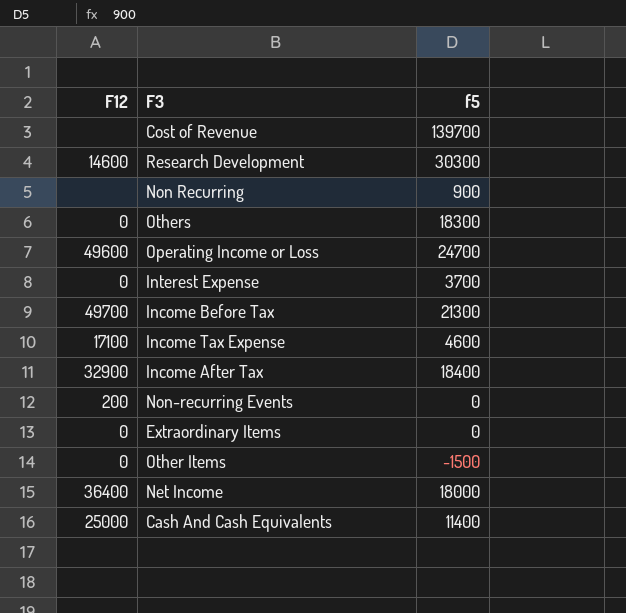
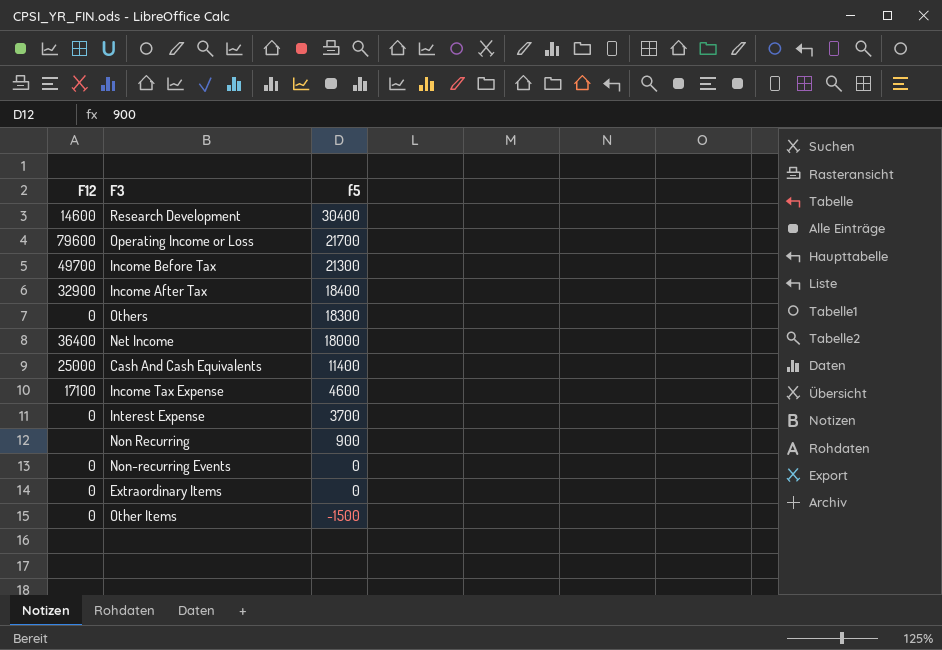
row order: none -> f5 descending
row Cost of Revenue: none | 139700 -> none
Research Development | f5: 30300 -> 30400
Operating Income or Loss | F12: 49600 -> 79600
Operating Income or Loss | f5: 24700 -> 21700
Non-recurring Events | F12: 200 -> 0

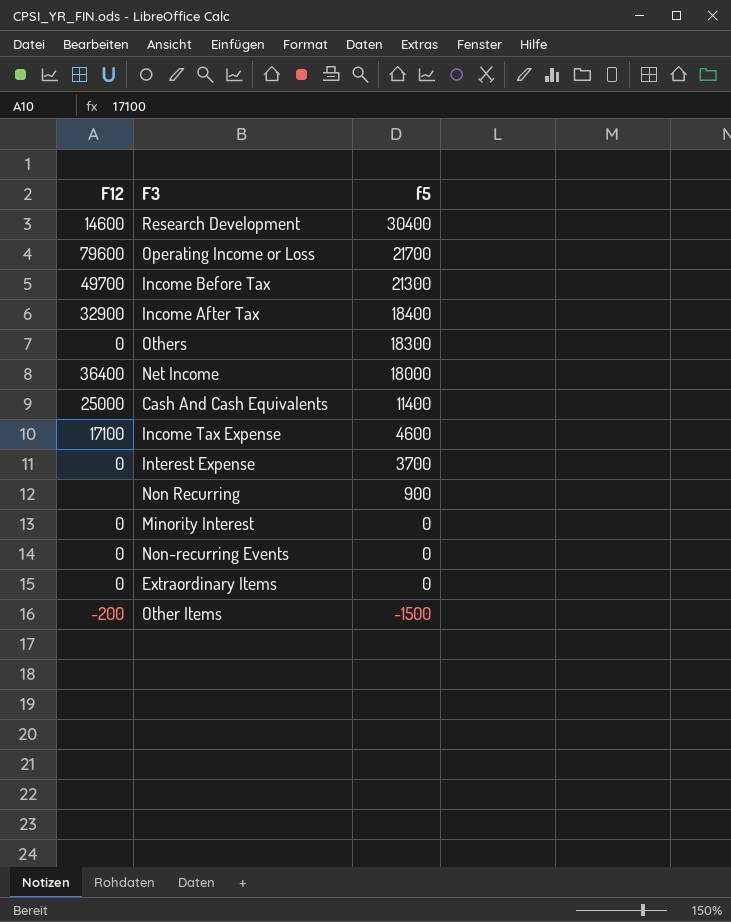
row Minority Interest: none -> 0 | 0
Other Items | F12: 0 -> -200

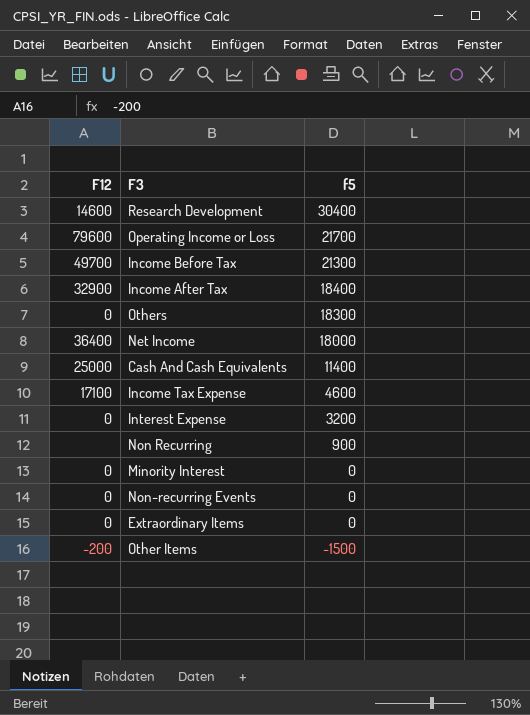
Interest Expense | f5: 3700 -> 3200

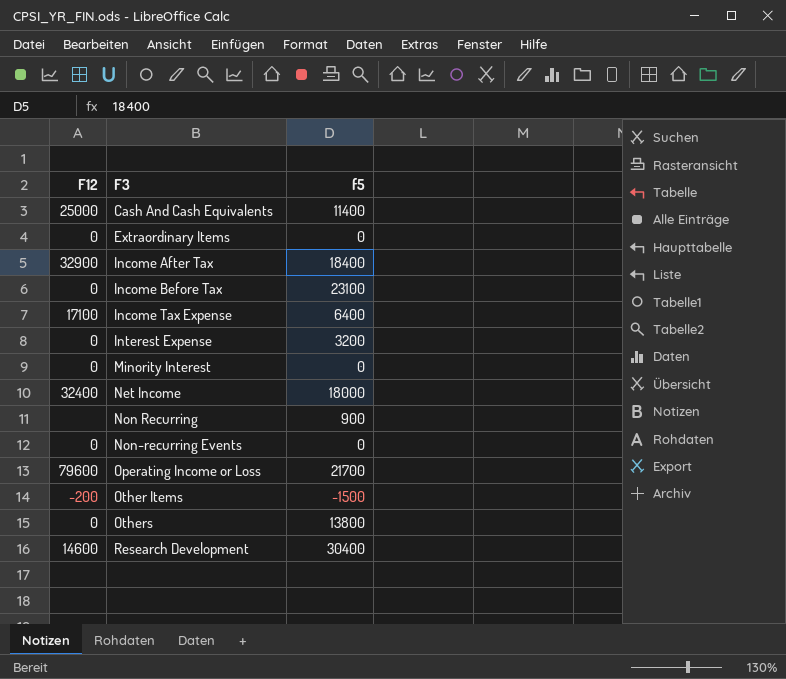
row order: f5 descending -> F3 ascending
Income Before Tax | F12: 49700 -> 0
Income Before Tax | f5: 21300 -> 23100
Income Tax Expense | f5: 4600 -> 6400
Net Income | F12: 36400 -> 32400
Others | f5: 18300 -> 13800

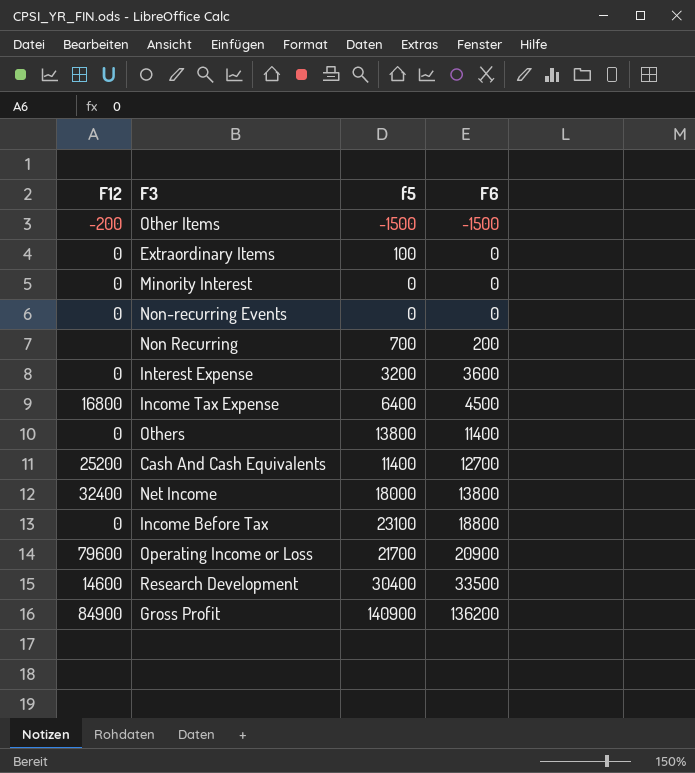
row order: F3 ascending -> F6 ascending
column F6 | position: none -> 4
row Income After Tax: 32900 | 18400 -> none
Extraordinary Items | f5: 0 -> 100
Non Recurring | f5: 900 -> 700
Income Tax Expense | F12: 17100 -> 16800
Cash And Cash Equivalents | F12: 25000 -> 25200
row Gross Profit: none -> 84900 | 140900 | 136200

